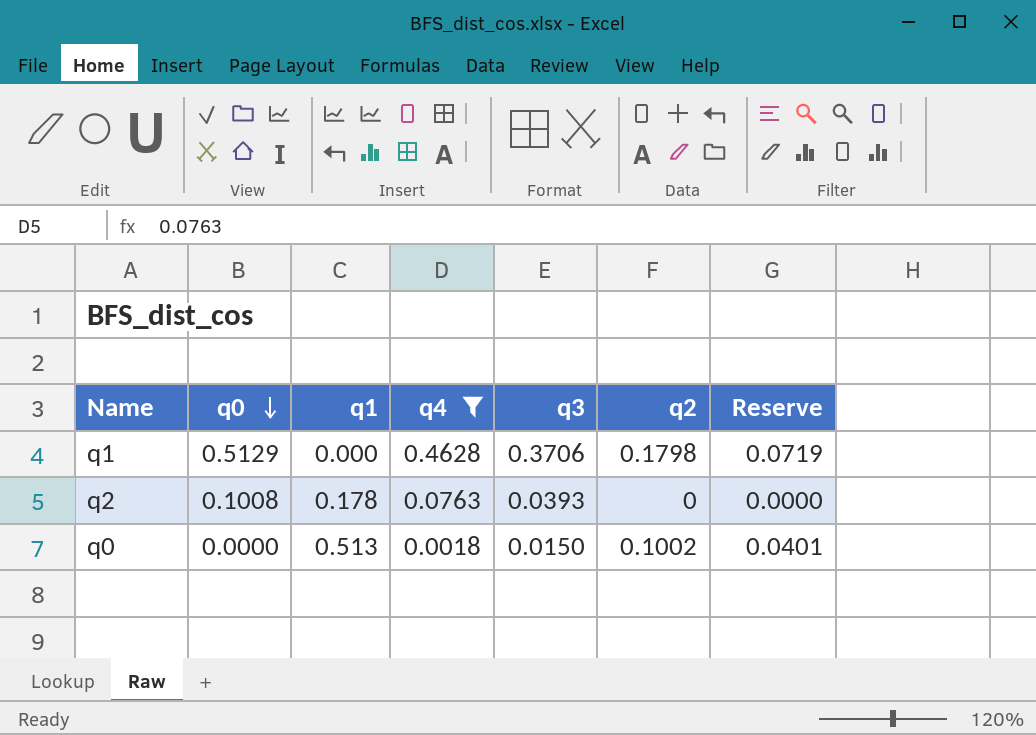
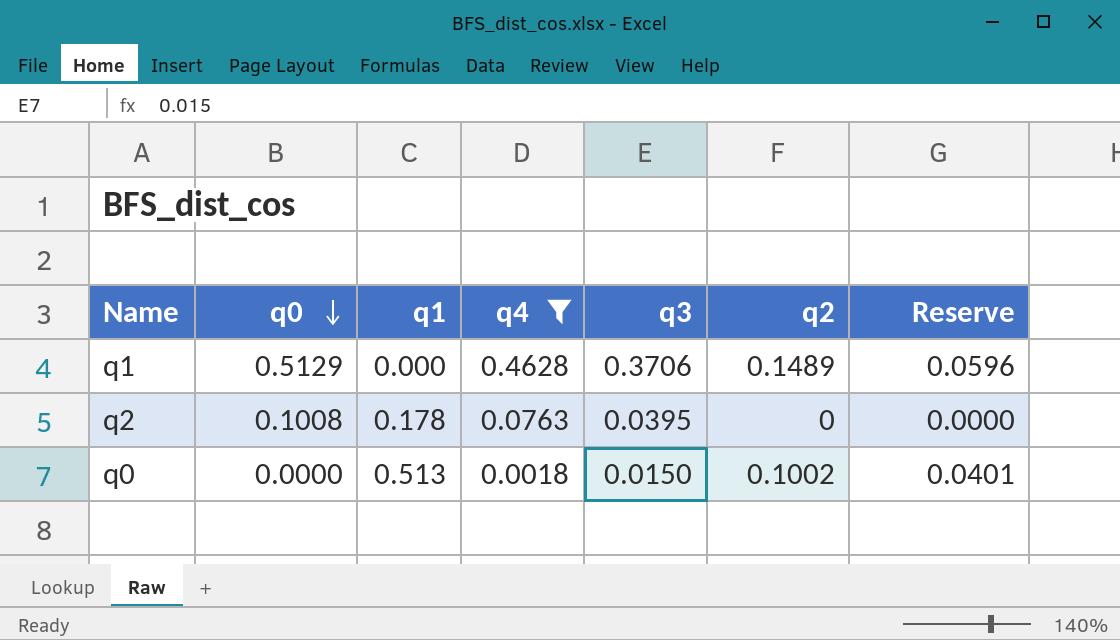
q1 | q2: 0.1798 -> 0.1489
q1 | Reserve: 0.0719 -> 0.0596
q2 | q3: 0.0393 -> 0.0395

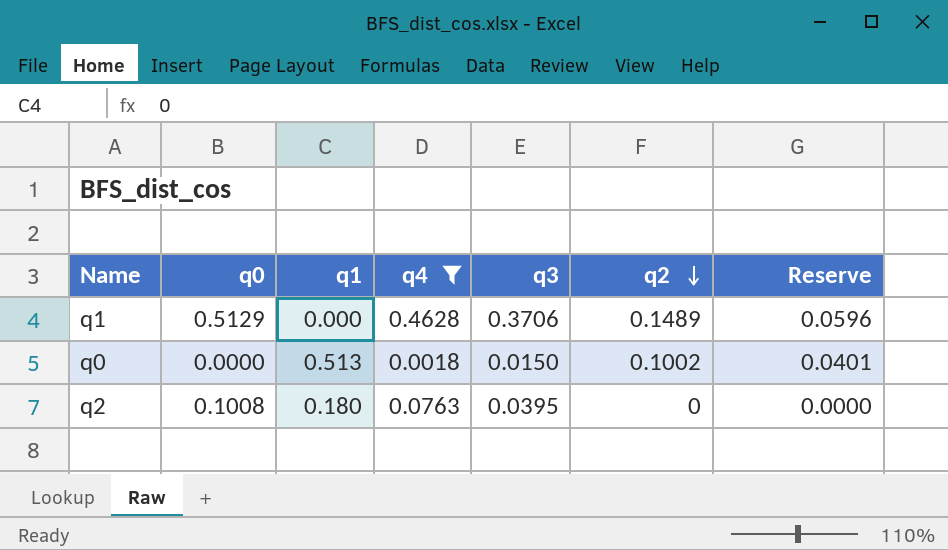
row order: q0 descending -> q2 descending
q2 | q1: 0.178 -> 0.180

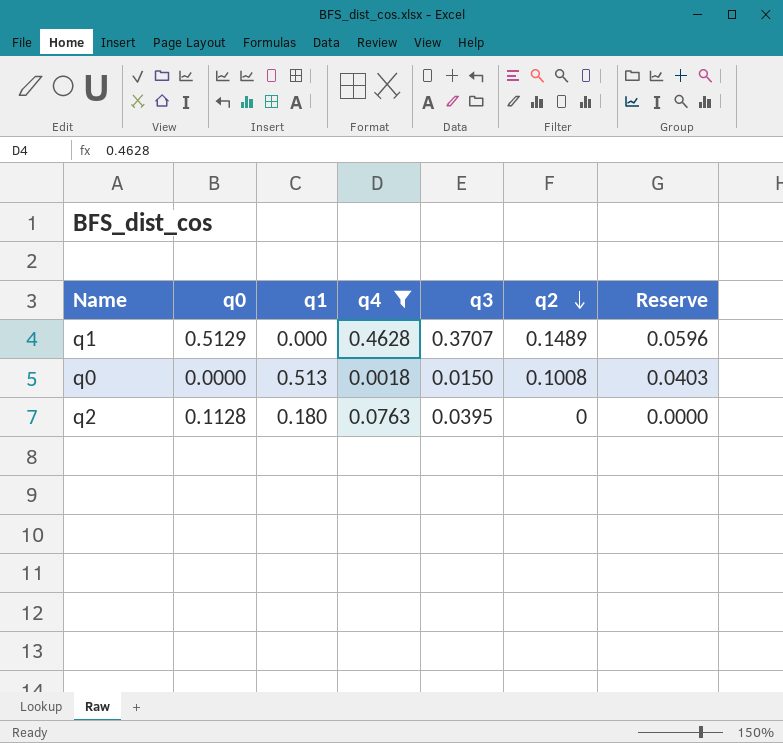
q1 | q3: 0.3706 -> 0.3707
q0 | q2: 0.1002 -> 0.1008
q0 | Reserve: 0.0401 -> 0.0403
q2 | q0: 0.1008 -> 0.1128

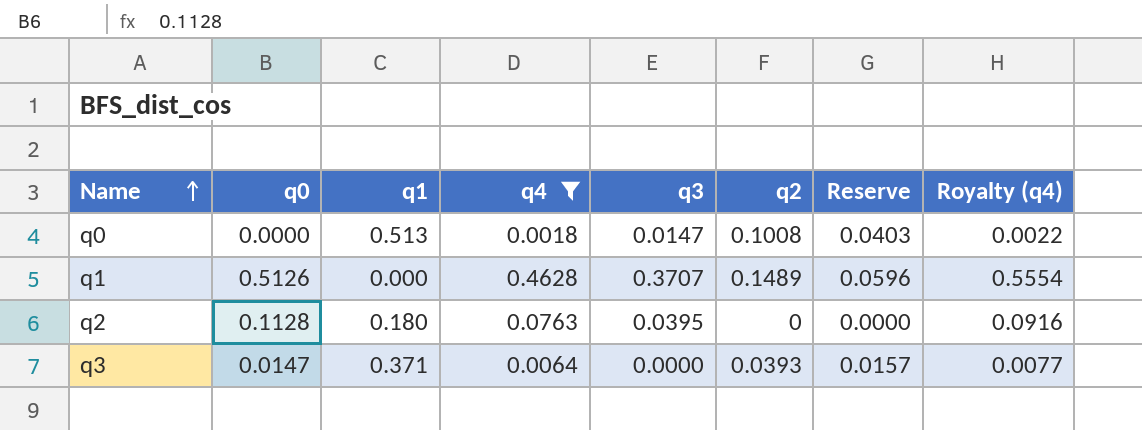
row order: q2 descending -> Name ascending
column Royalty (q4) | formula: none -> [q4] * 1.2
q0 | q3: 0.0150 -> 0.0147
q1 | q0: 0.5129 -> 0.5126
row q3: none -> 0.0147 | 0.371 | 0.0064 | 0.0000 | 0.0393 | 0.0157 | 0.0077

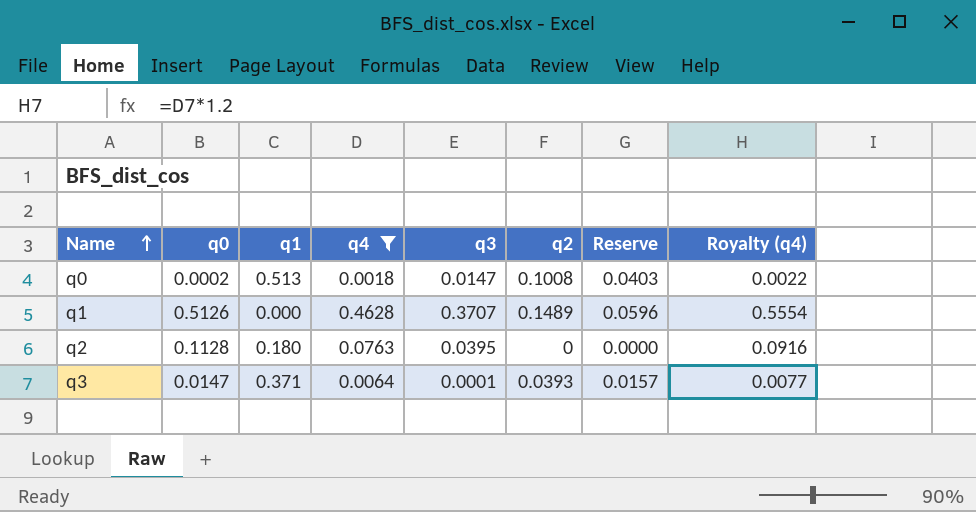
q0 | q0: 0.0000 -> 0.0002
q3 | q3: 0.0000 -> 0.0001

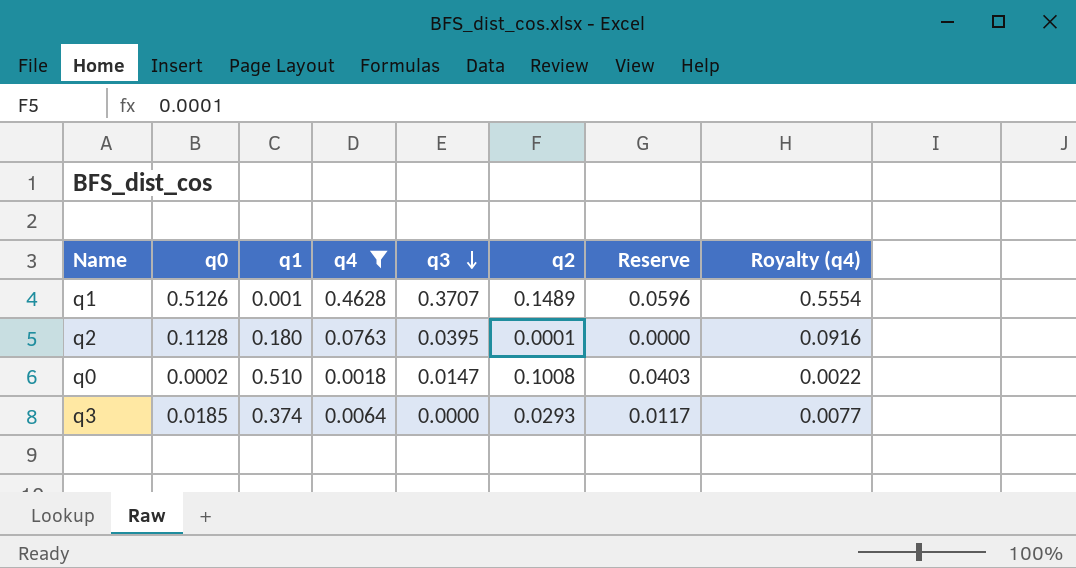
row order: Name ascending -> q3 descending
q1 | q1: 0.000 -> 0.001
q2 | q2: 0 -> 0.0001
q0 | q1: 0.513 -> 0.510
q3 | q0: 0.0147 -> 0.0185
q3 | q1: 0.371 -> 0.374
q3 | q3: 0.0001 -> 0.0000
q3 | q2: 0.0393 -> 0.0293
q3 | Reserve: 0.0157 -> 0.0117

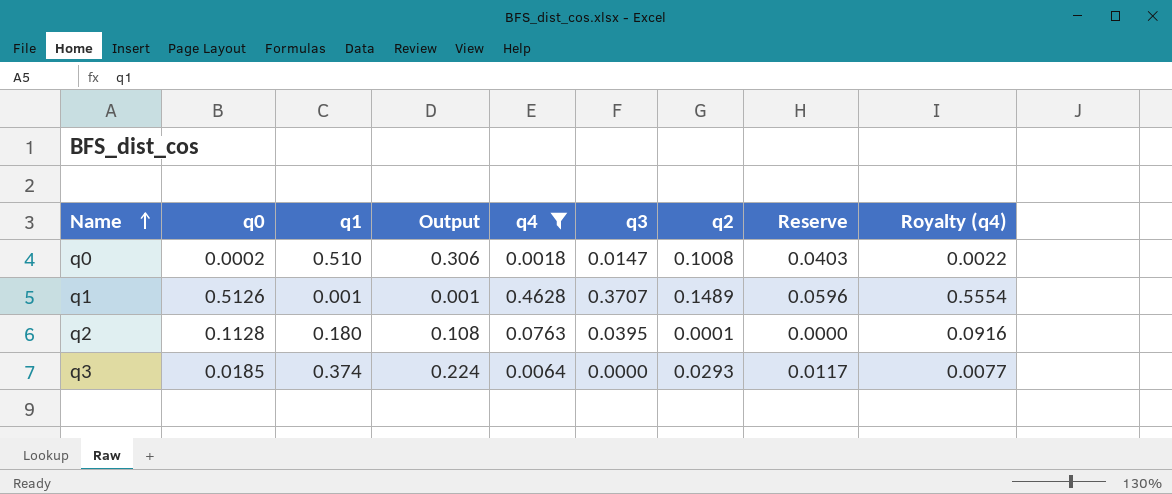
row order: q3 descending -> Name ascending
column Output | formula: none -> [q1] * 0.6

